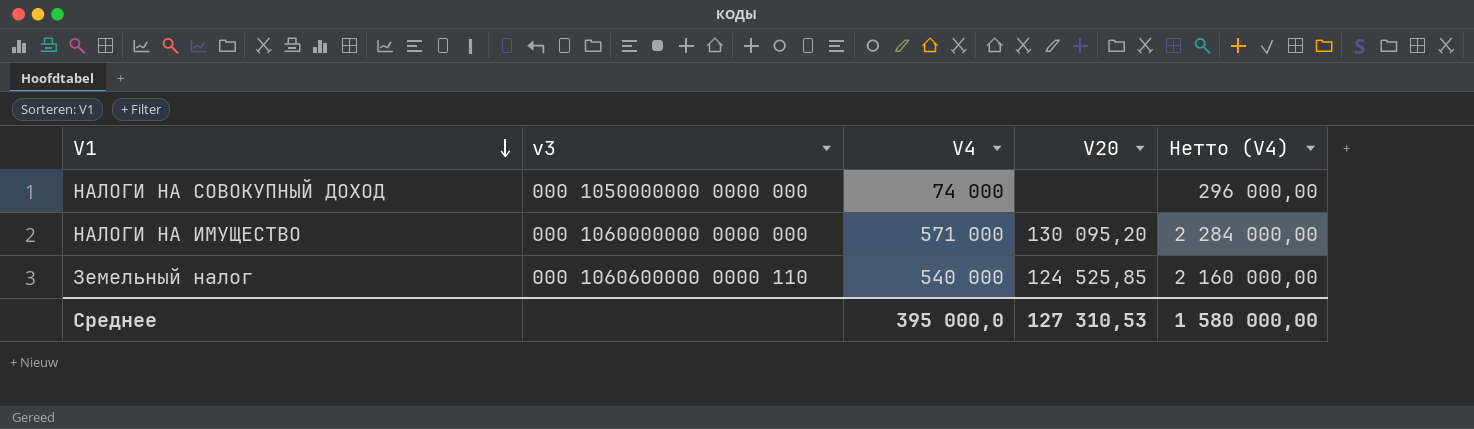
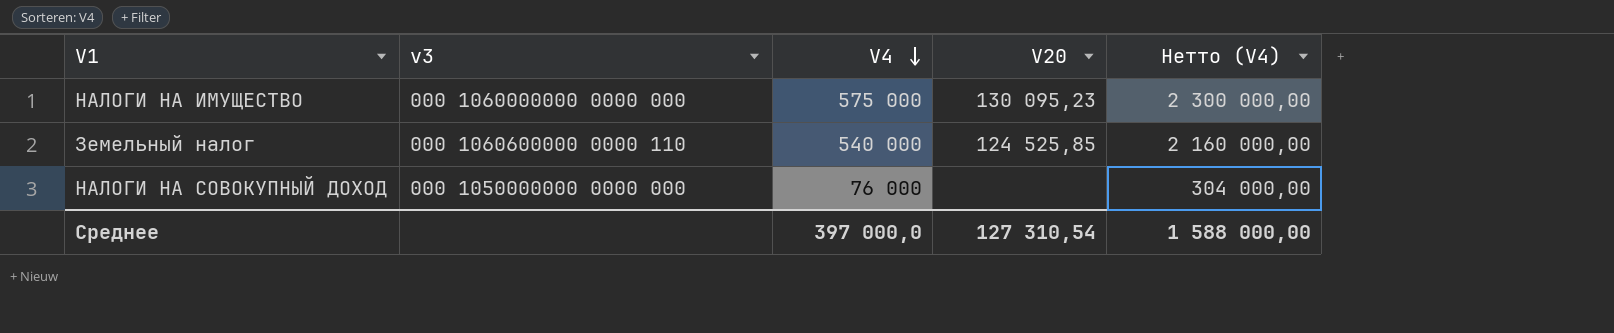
row order: V1 descending -> V4 descending
НАЛОГИ НА ИМУЩЕСТВО | V4: 571 000 -> 575 000
НАЛОГИ НА ИМУЩЕСТВО | V20: 130 095,20 -> 130 095,23
НАЛОГИ НА ИМУЩЕСТВО | Нетто (V4): 2 284 000,00 -> 2 300 000,00
НАЛОГИ НА СОВОКУПНЫЙ ДОХОД | V4: 74 000 -> 76 000
НАЛОГИ НА СОВОКУПНЫЙ ДОХОД | Нетто (V4): 296 000,00 -> 304 000,00
Среднее | V4: 395 000,0 -> 397 000,0
Среднее | V20: 127 310,53 -> 127 310,54
Среднее | Нетто (V4): 1 580 000,00 -> 1 588 000,00

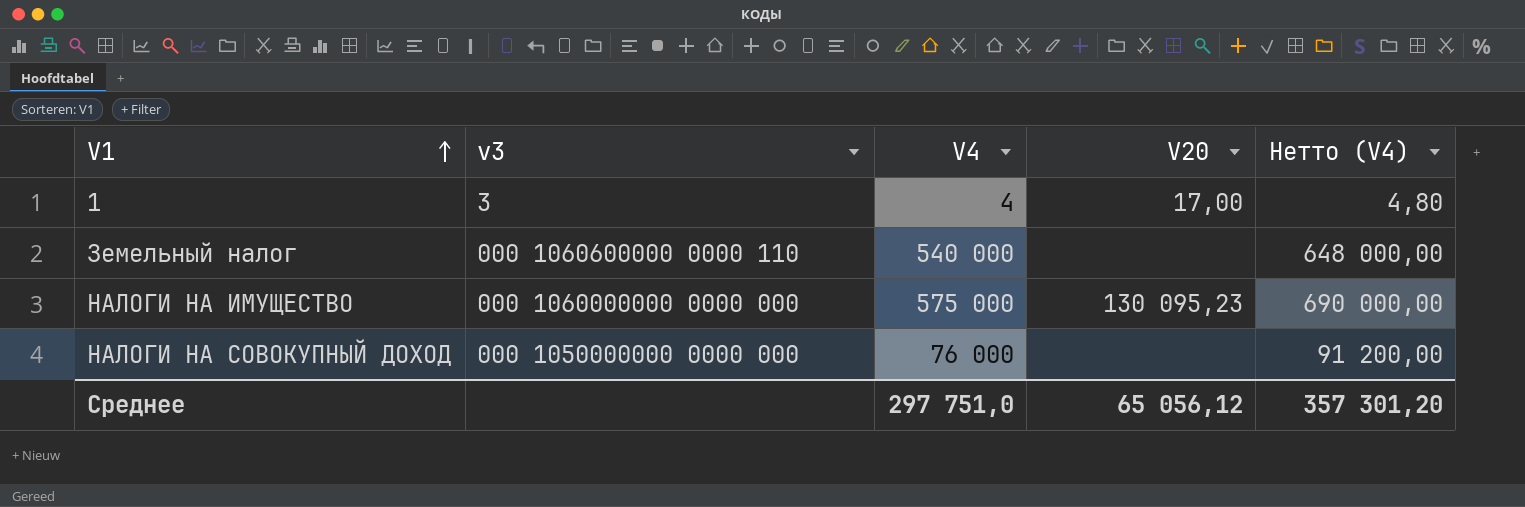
row order: V4 descending -> V1 ascending
column Нетто (V4) | formula: [V4] * 4 -> [V4] * 1,2
row 1: none -> 3 | 4 | 17,00 | 4,80
Земельный налог | V20: 124 525,85 -> none
Среднее | V4: 397 000,0 -> 297 751,0
Среднее | V20: 127 310,54 -> 65 056,12
Среднее | Нетто (V4): 1 588 000,00 -> 357 301,20

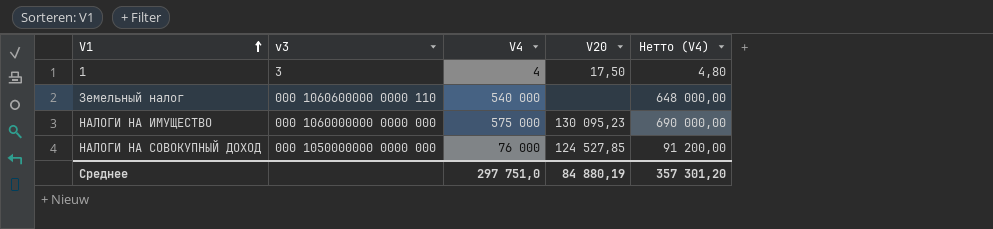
1 | V20: 17,00 -> 17,50
НАЛОГИ НА СОВОКУПНЫЙ ДОХОД | V20: none -> 124 527,85
Среднее | V20: 65 056,12 -> 84 880,19

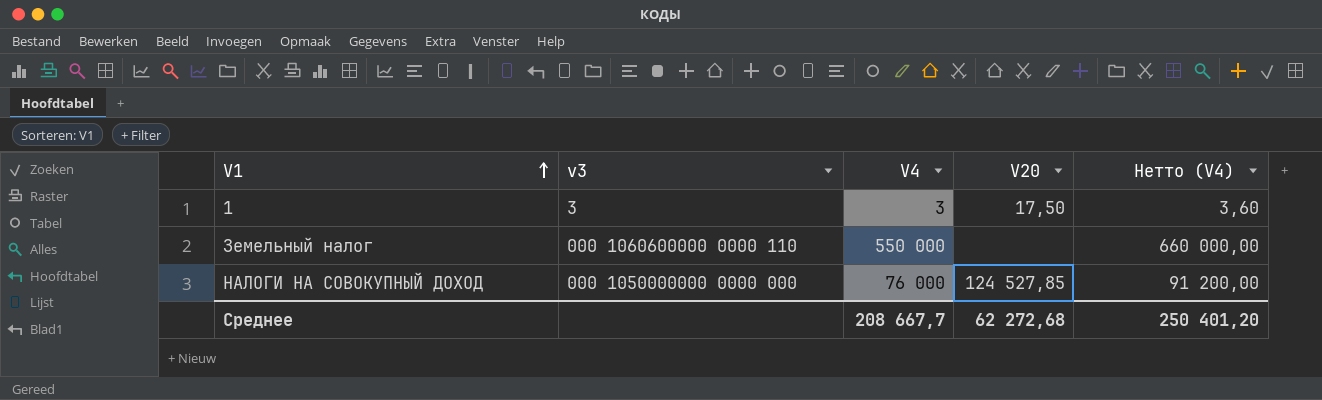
row НАЛОГИ НА ИМУЩЕСТВО: 000 1060000000 0000 000 | 575 000 | 130 095,23 | 690 000,00 -> none
1 | V4: 4 -> 3
1 | Нетто (V4): 4,80 -> 3,60
Земельный налог | V4: 540 000 -> 550 000
Земельный налог | Нетто (V4): 648 000,00 -> 660 000,00
Среднее | V4: 297 751,0 -> 208 667,7
Среднее | V20: 84 880,19 -> 62 272,68
Среднее | Нетто (V4): 357 301,20 -> 250 401,20

